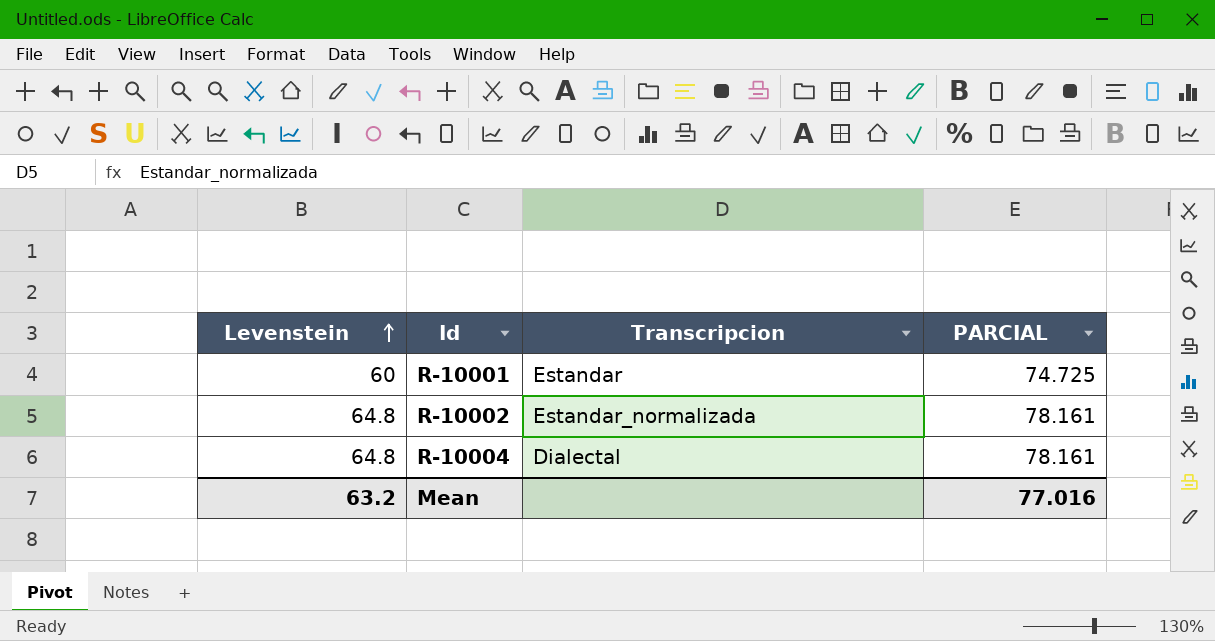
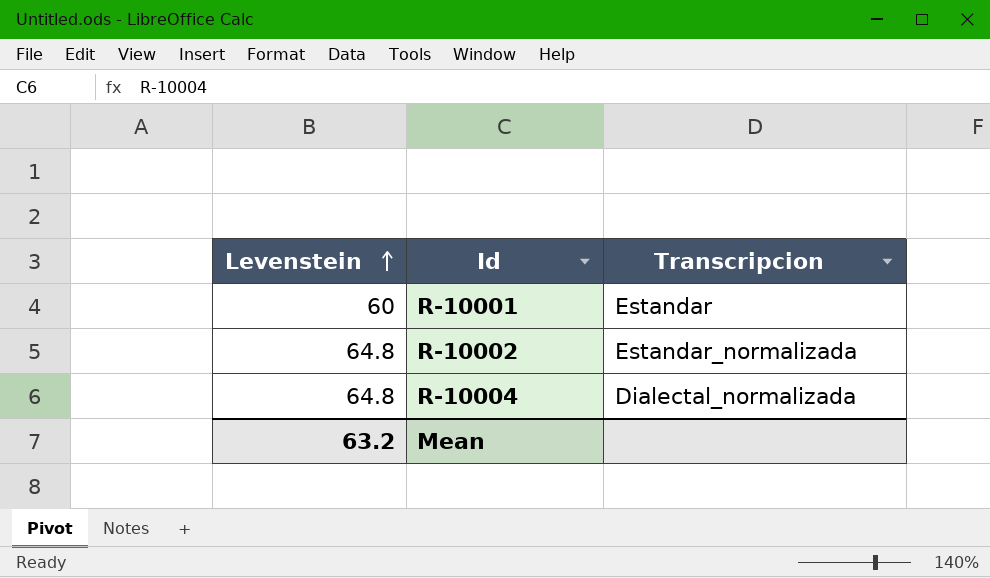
column PARCIAL | position: 4 -> none
R-10004 | Transcripcion: Dialectal -> Dialectal_normalizada

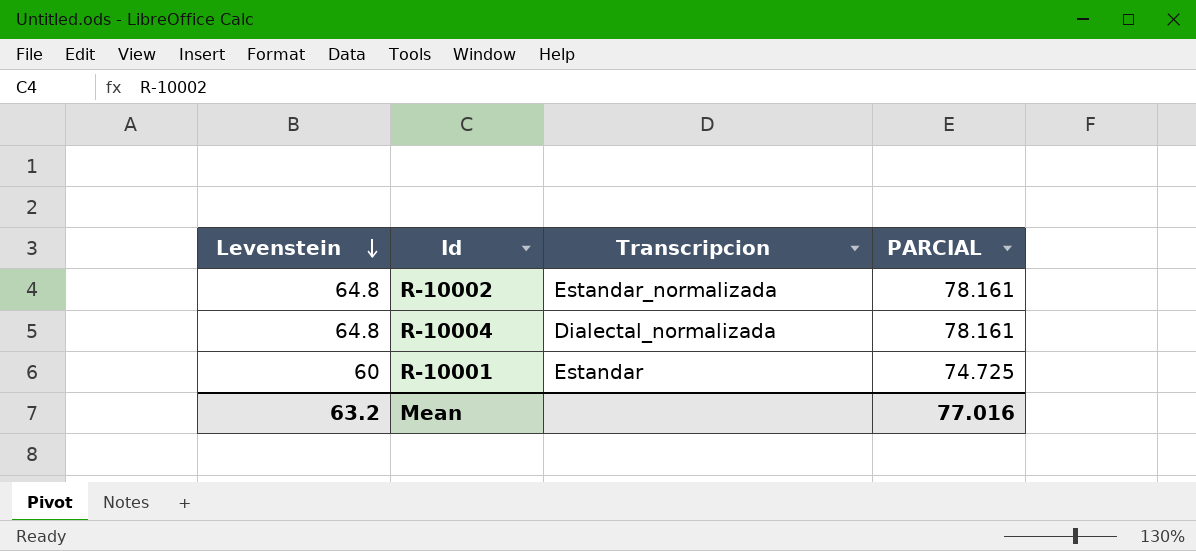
row order: Levenstein ascending -> Levenstein descending
column PARCIAL | position: none -> 4

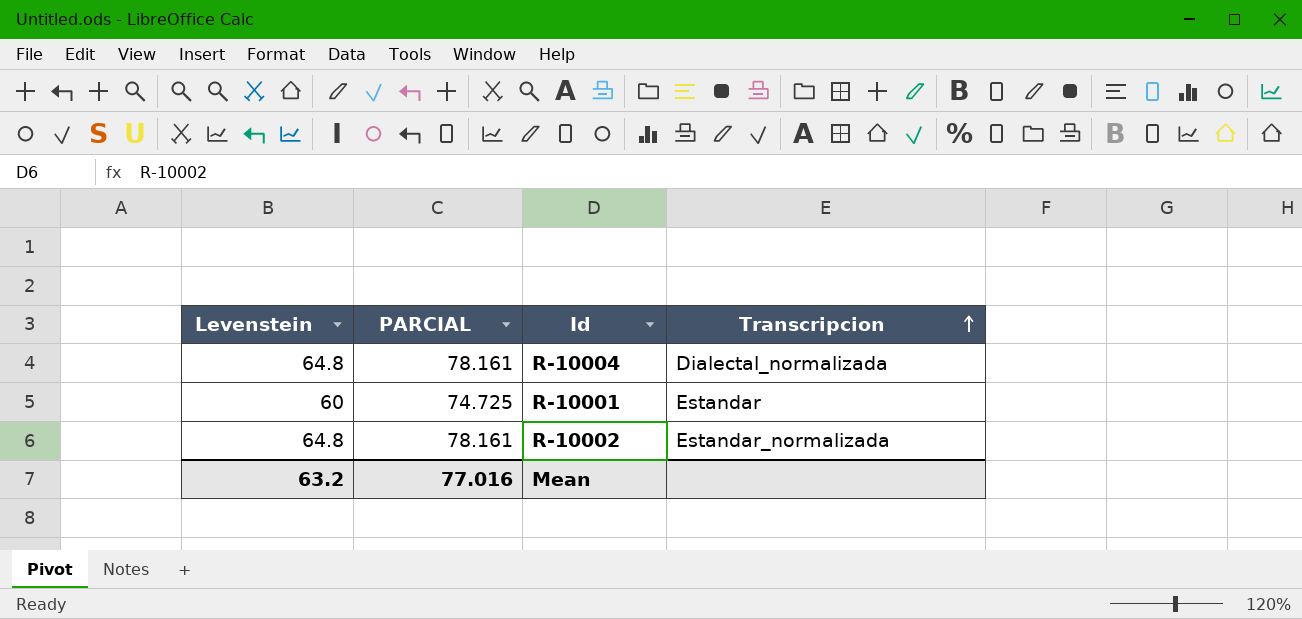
row order: Levenstein descending -> Transcripcion ascending
column PARCIAL | position: 4 -> 2

